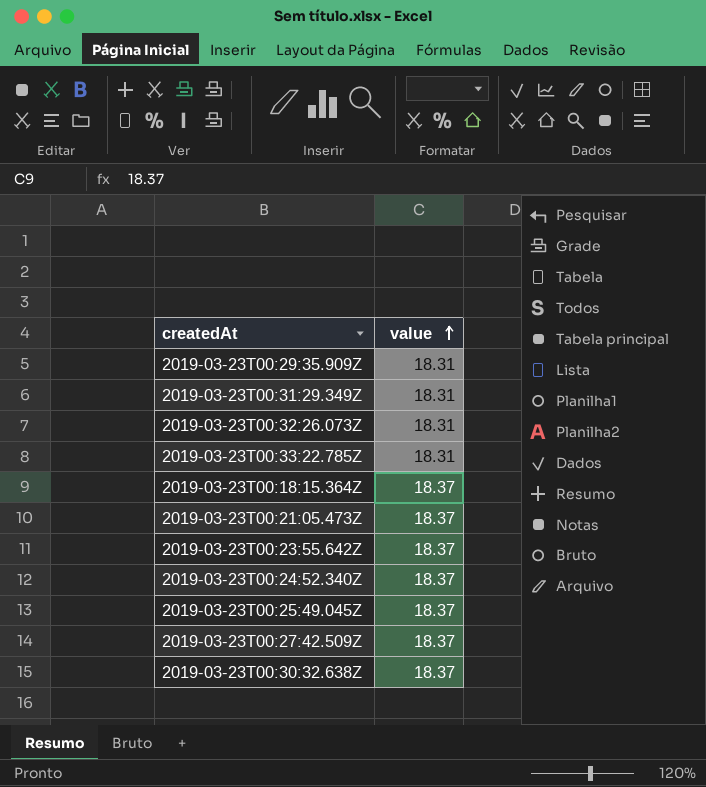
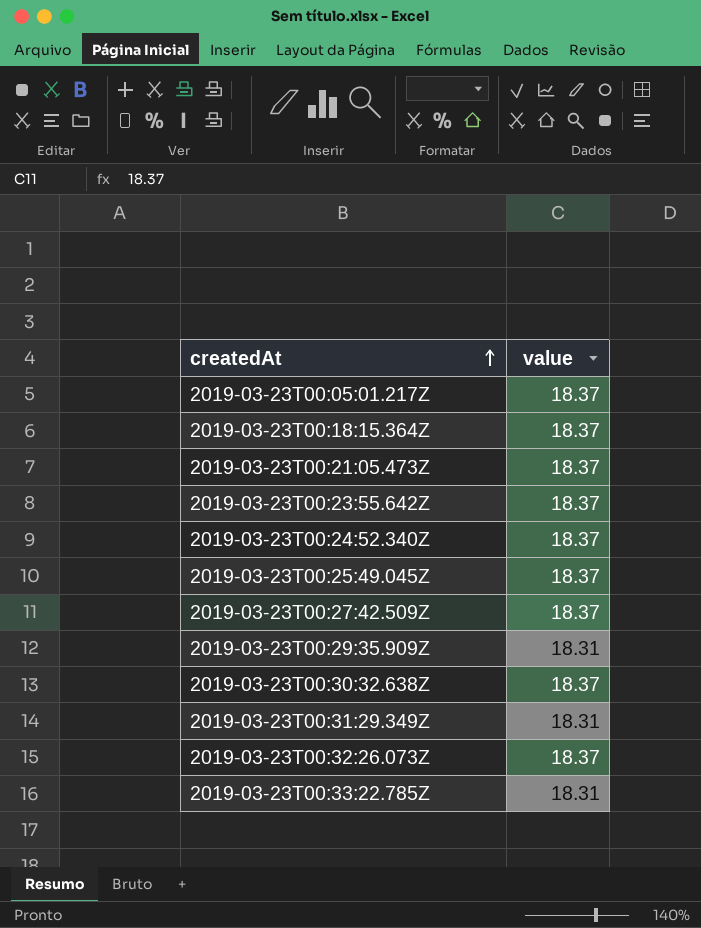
row order: value ascending -> createdAt ascending
row 2019-03-23T00:05:01.217Z: none -> 18.37
2019-03-23T00:32:26.073Z | value: 18.31 -> 18.37

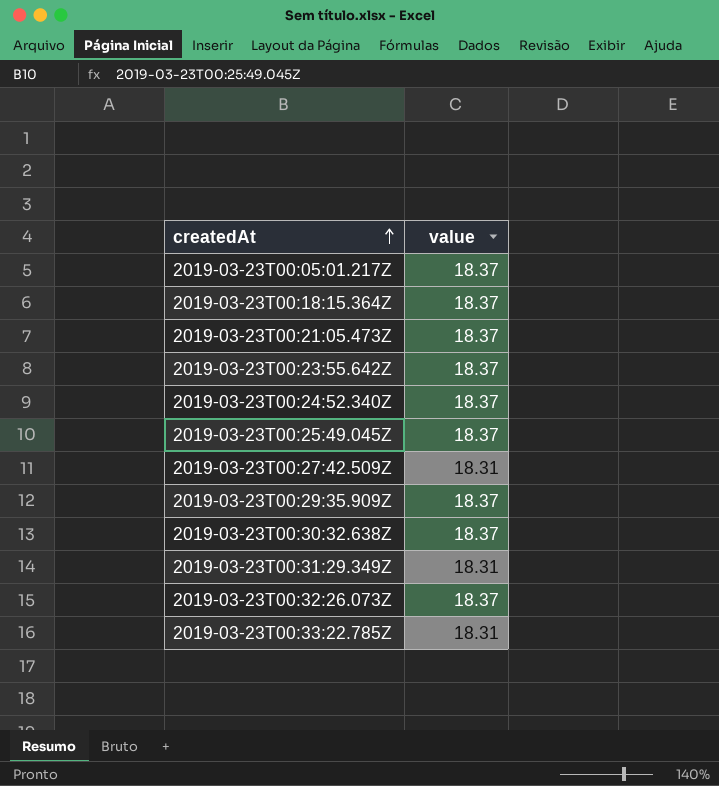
2019-03-23T00:27:42.509Z | value: 18.37 -> 18.31
2019-03-23T00:29:35.909Z | value: 18.31 -> 18.37

